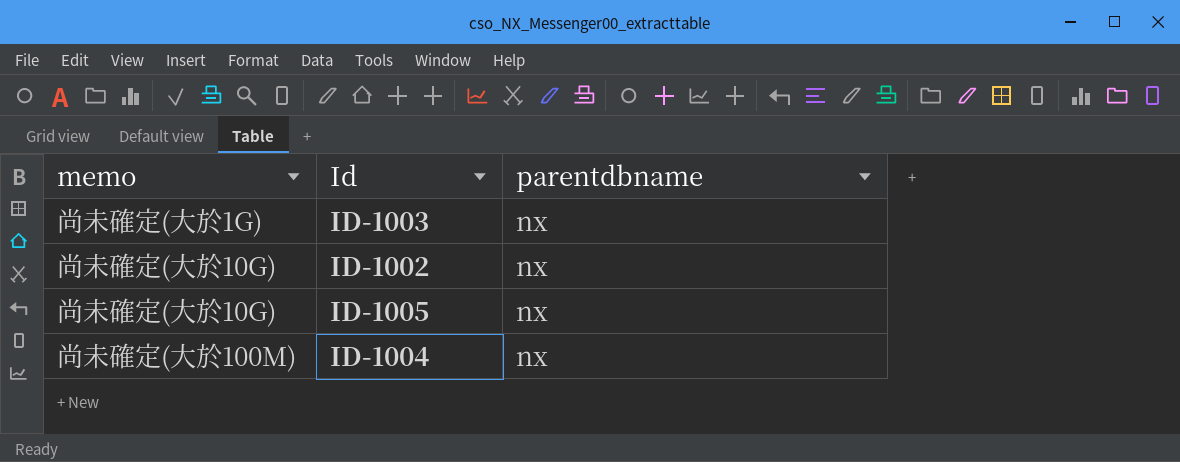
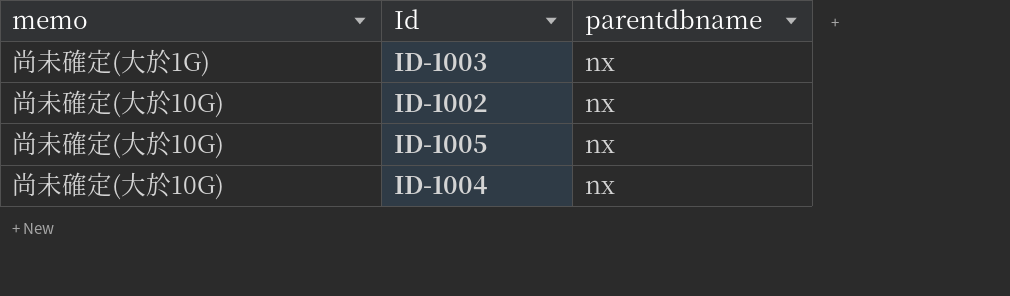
ID-1004 | memo: 尚未確定(大於100M) -> 尚未確定(大於10G)

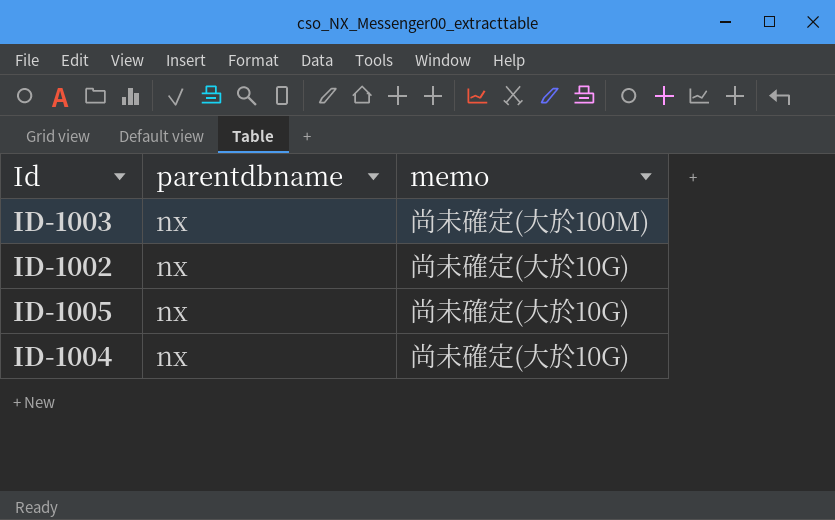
column memo | position: 1 -> 3
ID-1003 | memo: 尚未確定(大於1G) -> 尚未確定(大於100M)

